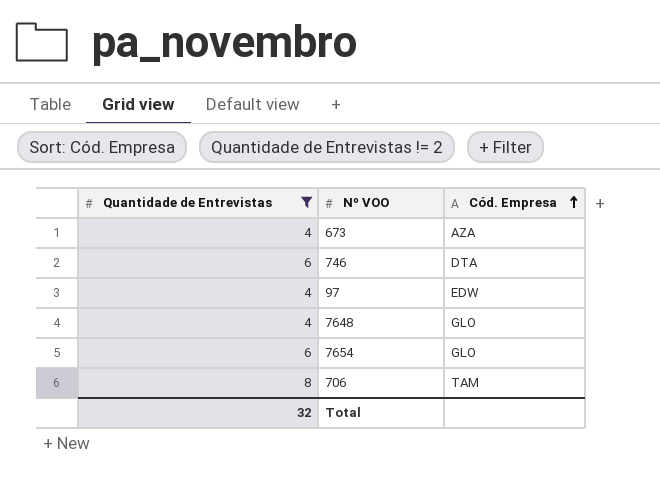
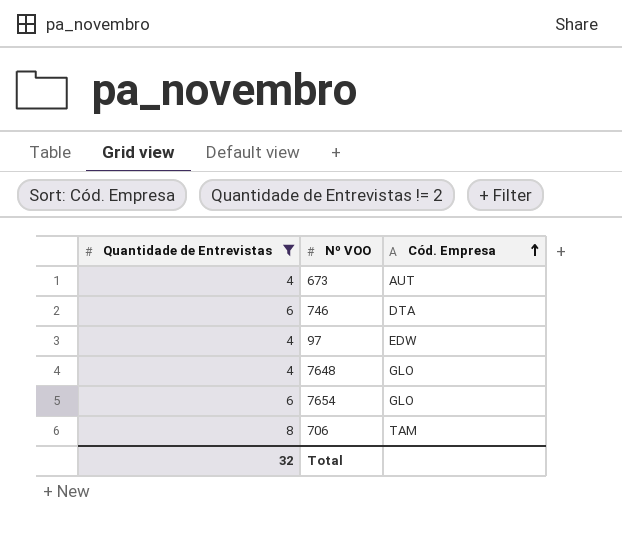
673 | Cód. Empresa: AZA -> AUT

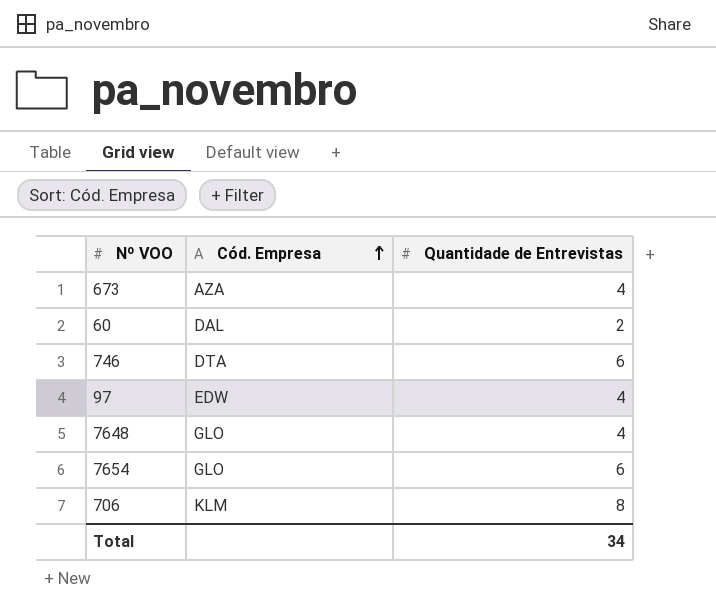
filter: Quantidade de Entrevistas != 2 -> none
column Quantidade de Entrevistas | position: 1 -> 3
673 | Cód. Empresa: AUT -> AZA
706 | Cód. Empresa: TAM -> KLM
Total | Quantidade de Entrevistas: 32 -> 34

